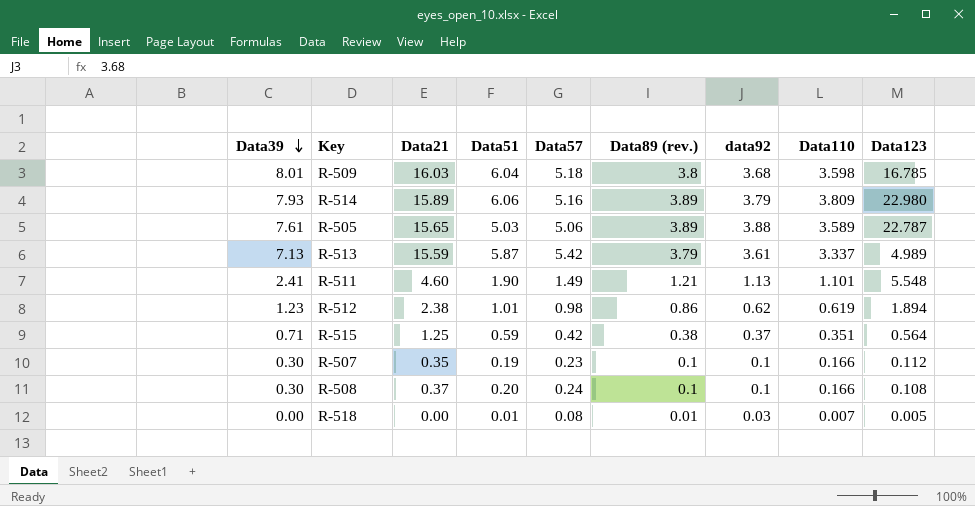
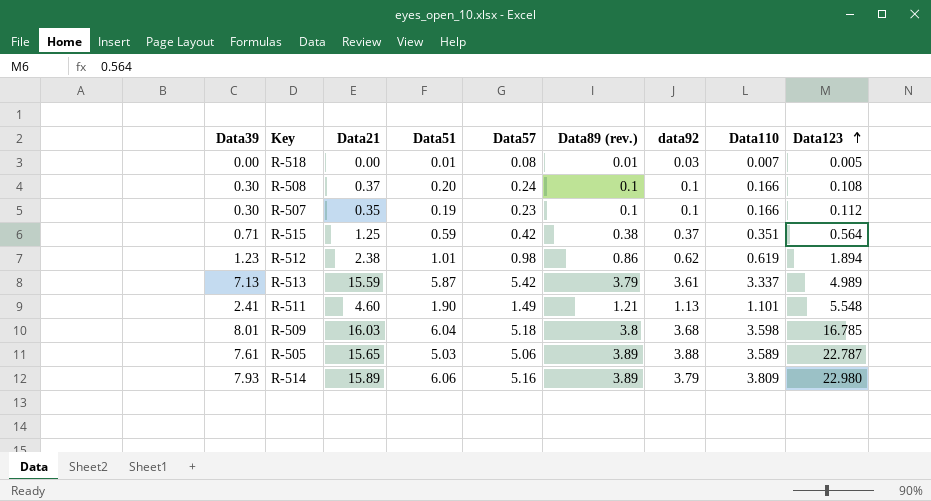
row order: Data39 descending -> Data123 ascending

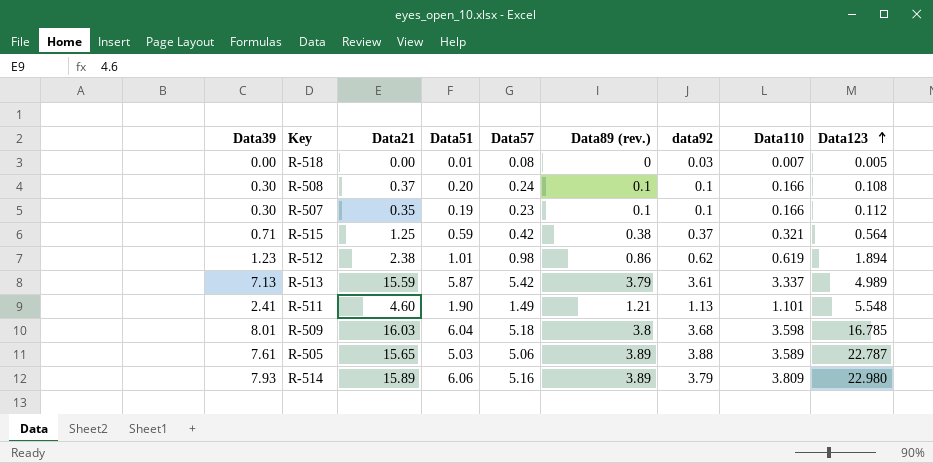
R-518 | Data89 (rev.): 0.01 -> 0
R-515 | Data110: 0.351 -> 0.321

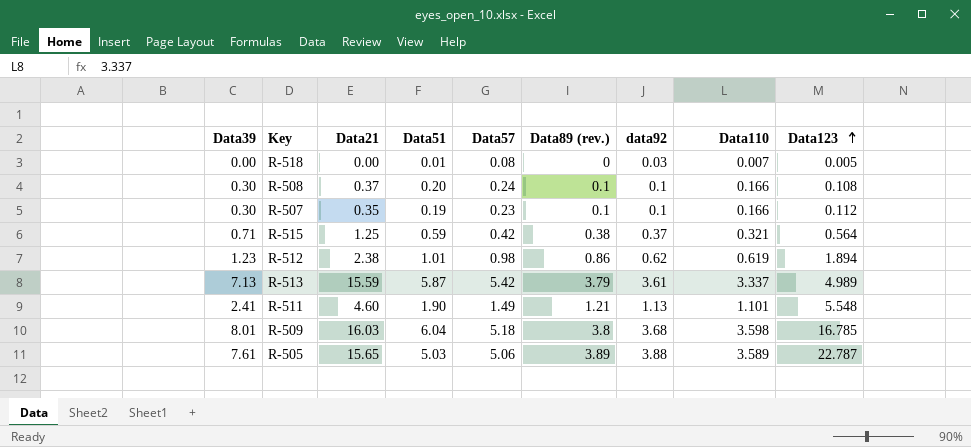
row R-514: 7.93 | 15.89 | 6.06 | 5.16 | 3.89 | 3.79 | 3.809 | 22.980 -> none

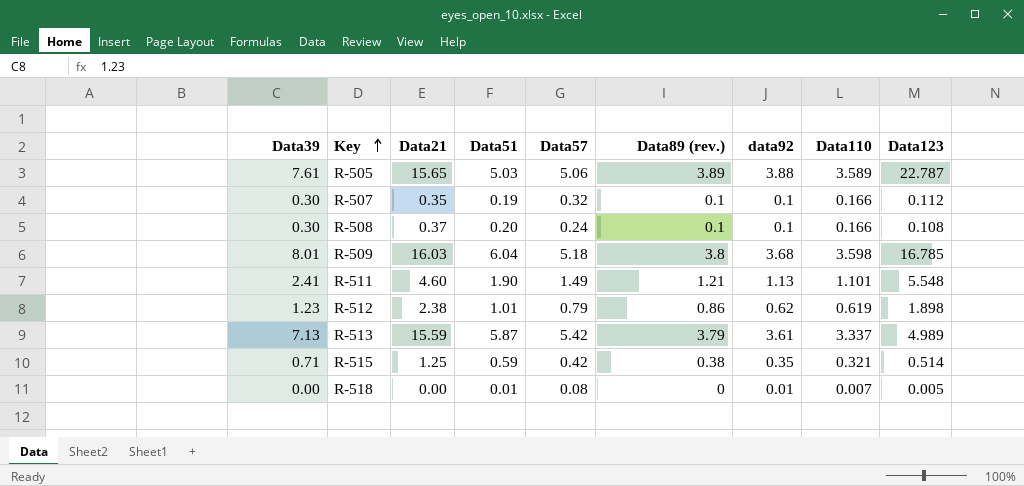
row order: Data123 ascending -> Key ascending
R-507 | Data57: 0.23 -> 0.32
R-512 | Data57: 0.98 -> 0.79
R-512 | Data123: 1.894 -> 1.898
R-515 | data92: 0.37 -> 0.35
R-515 | Data123: 0.564 -> 0.514
R-518 | data92: 0.03 -> 0.01

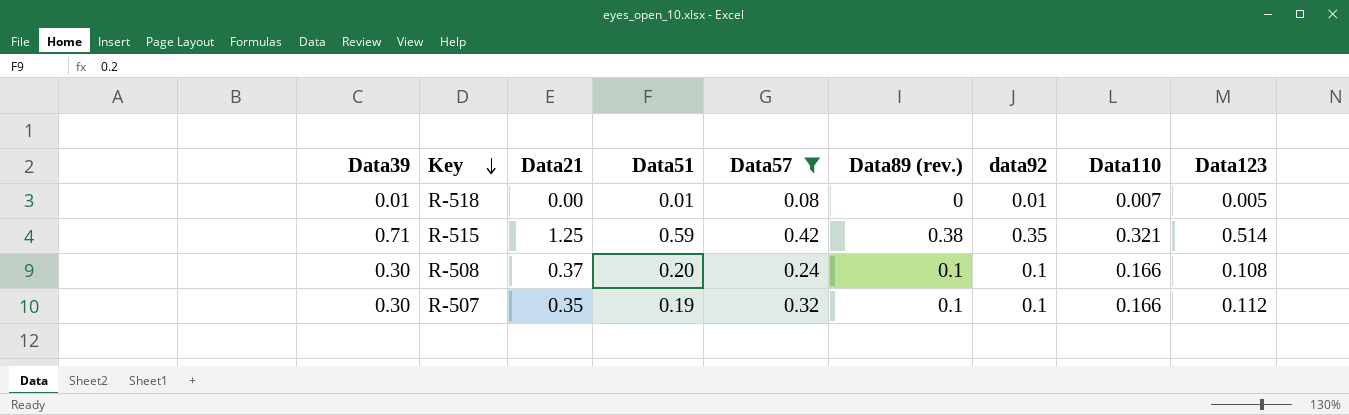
filter: none -> Data57 <= 0.42
row order: Key ascending -> Key descending
R-518 | Data39: 0.00 -> 0.01

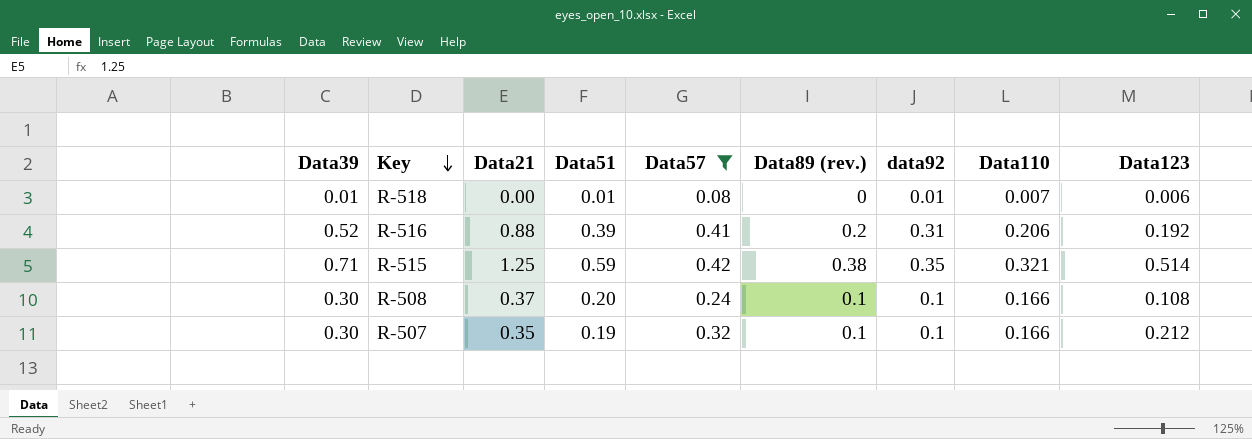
R-518 | Data123: 0.005 -> 0.006
row R-516: none -> 0.52 | 0.88 | 0.39 | 0.41 | 0.2 | 0.31 | 0.206 | 0.192
R-507 | Data123: 0.112 -> 0.212

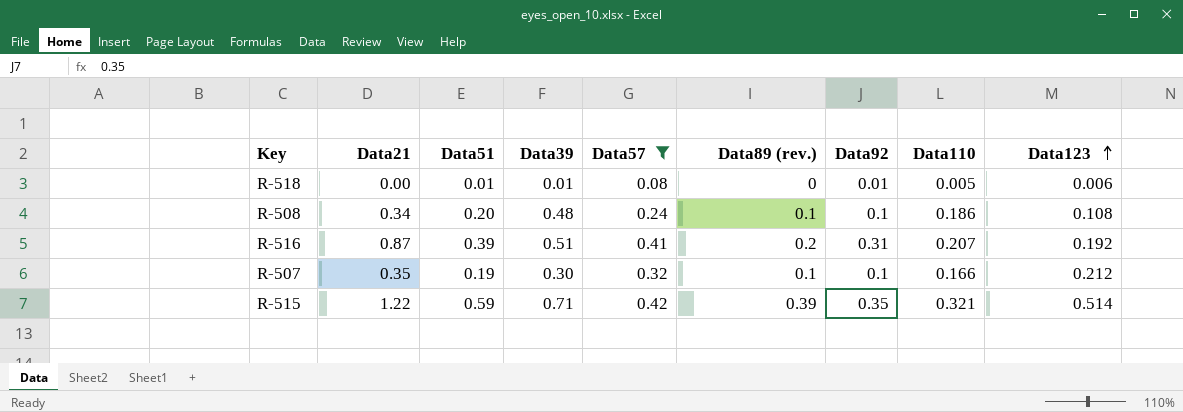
row order: Key descending -> Data123 ascending
column Data39 | position: 1 -> 4
column name: data92 -> Data92
R-518 | Data110: 0.007 -> 0.005
R-508 | Data21: 0.37 -> 0.34
R-508 | Data39: 0.30 -> 0.48
R-508 | Data110: 0.166 -> 0.186
R-516 | Data21: 0.88 -> 0.87
R-516 | Data39: 0.52 -> 0.51
R-516 | Data110: 0.206 -> 0.207
R-515 | Data21: 1.25 -> 1.22
R-515 | Data89 (rev.): 0.38 -> 0.39

